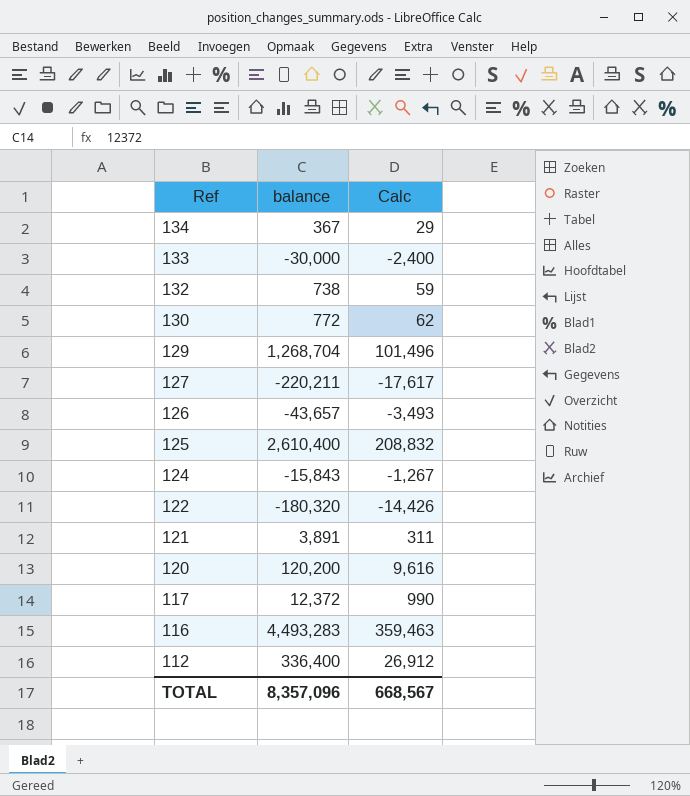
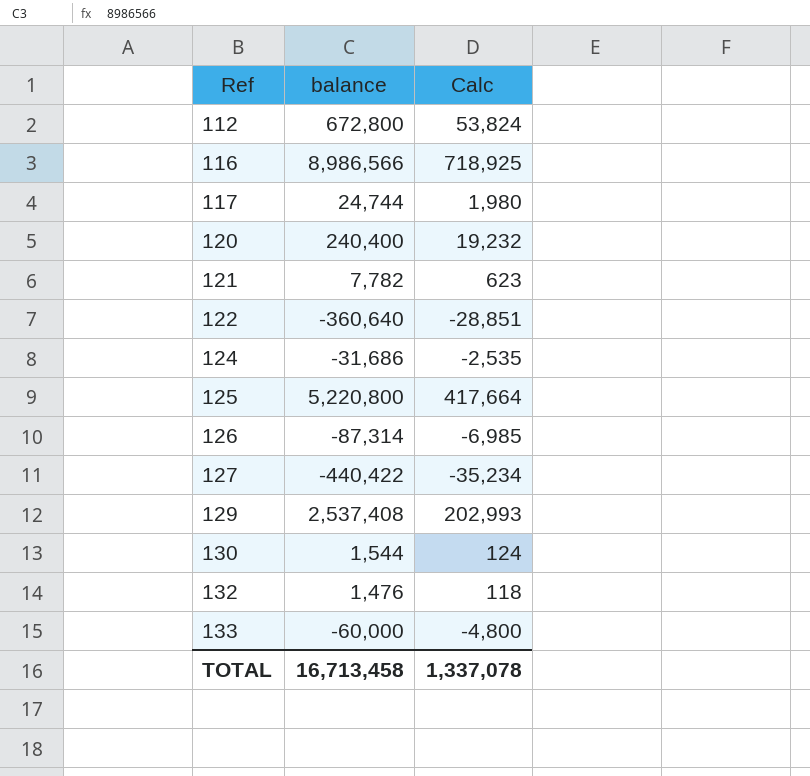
row order: Ref descending -> Ref ascending
row 134: 367 | 29 -> none
112 | balance: 336,400 -> 672,800
112 | Calc: 26,912 -> 53,824
116 | balance: 4,493,283 -> 8,986,566
116 | Calc: 359,463 -> 718,925
117 | balance: 12,372 -> 24,744
117 | Calc: 990 -> 1,980
120 | balance: 120,200 -> 240,400
120 | Calc: 9,616 -> 19,232
121 | balance: 3,891 -> 7,782
121 | Calc: 311 -> 623
122 | balance: -180,320 -> -360,640
122 | Calc: -14,426 -> -28,851
124 | balance: -15,843 -> -31,686
124 | Calc: -1,267 -> -2,535
125 | balance: 2,610,400 -> 5,220,800
125 | Calc: 208,832 -> 417,664
126 | balance: -43,657 -> -87,314
126 | Calc: -3,493 -> -6,985
127 | balance: -220,211 -> -440,422
127 | Calc: -17,617 -> -35,234
129 | balance: 1,268,704 -> 2,537,408
129 | Calc: 101,496 -> 202,993
130 | balance: 772 -> 1,544
130 | Calc: 62 -> 124
132 | balance: 738 -> 1,476
132 | Calc: 59 -> 118
133 | balance: -30,000 -> -60,000
133 | Calc: -2,400 -> -4,800
TOTAL | balance: 8,357,096 -> 16,713,458
TOTAL | Calc: 668,567 -> 1,337,078

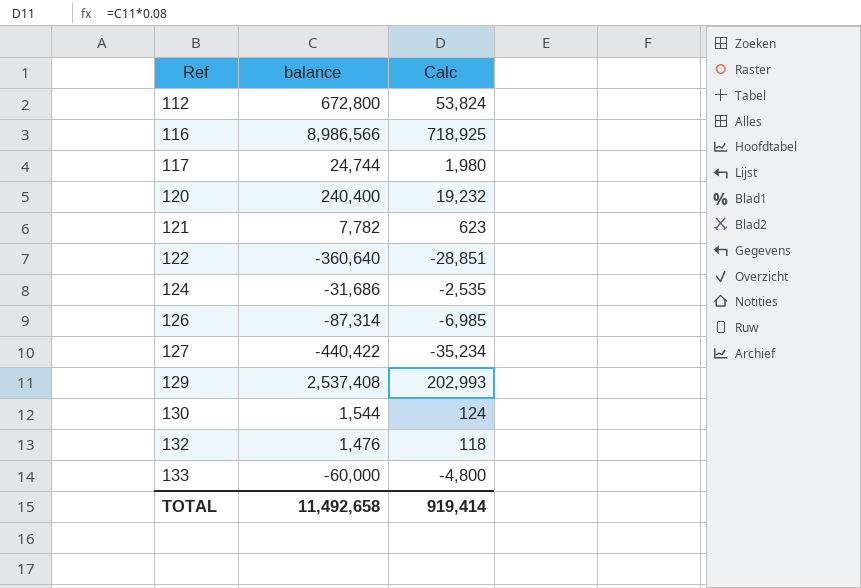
row 125: 5,220,800 | 417,664 -> none
TOTAL | balance: 16,713,458 -> 11,492,658
TOTAL | Calc: 1,337,078 -> 919,414

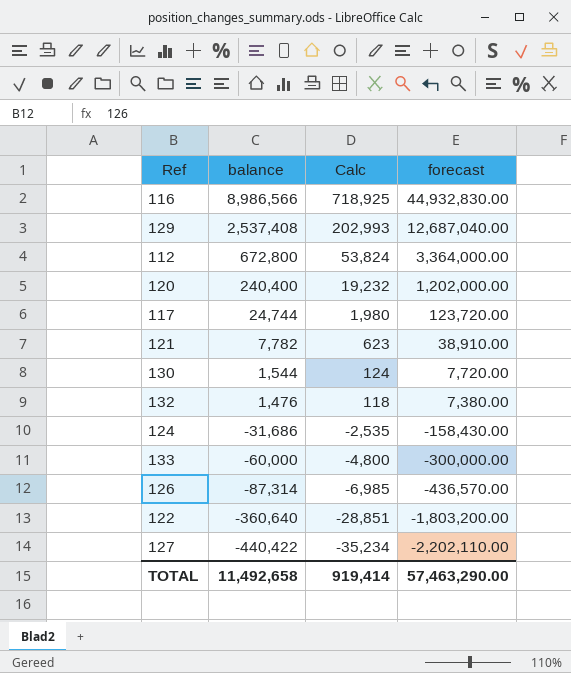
row order: Ref ascending -> balance descending
column forecast | formula: none -> [balance] * 5

